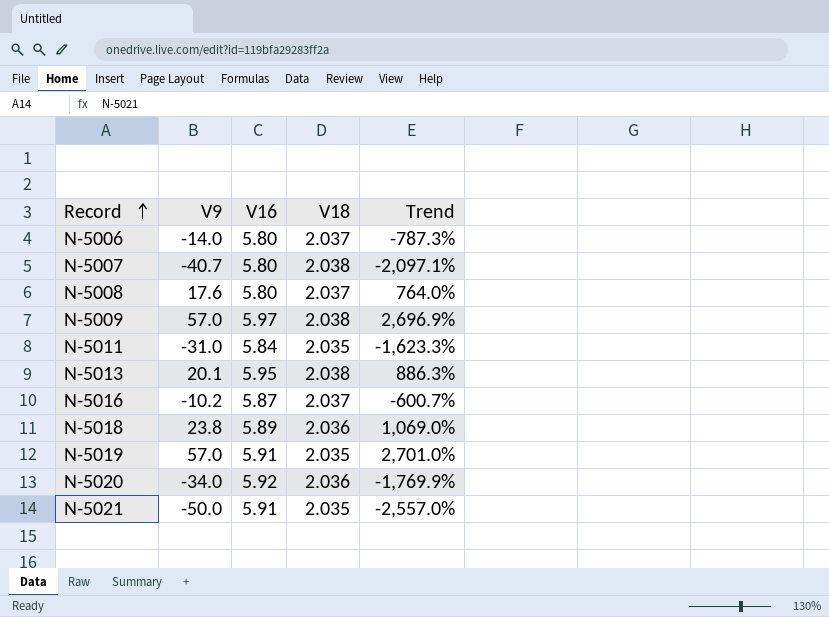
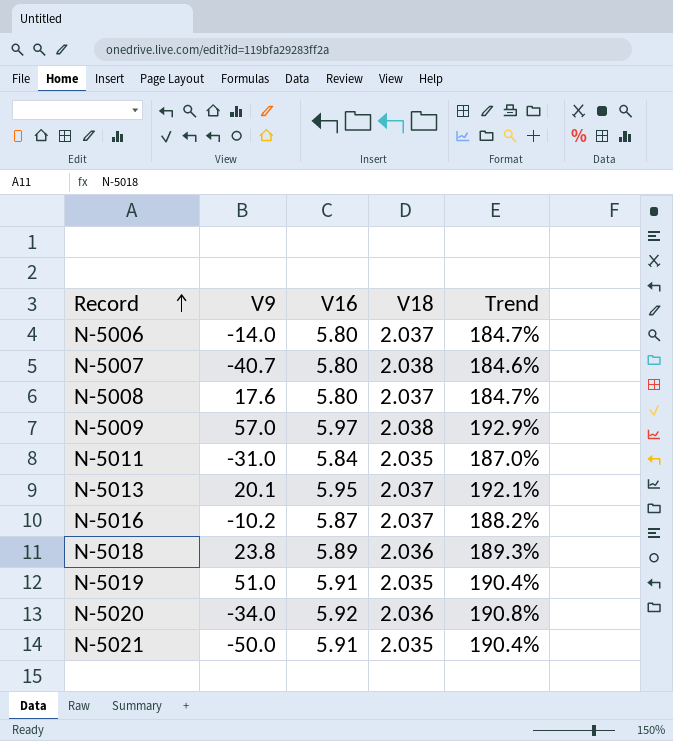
column Trend | formula: ([V9] - [V18]) / [V18] -> ([V16] - [V18]) / [V18]
N-5013 | V18: 2.038 -> 2.037
N-5019 | V9: 57.0 -> 51.0

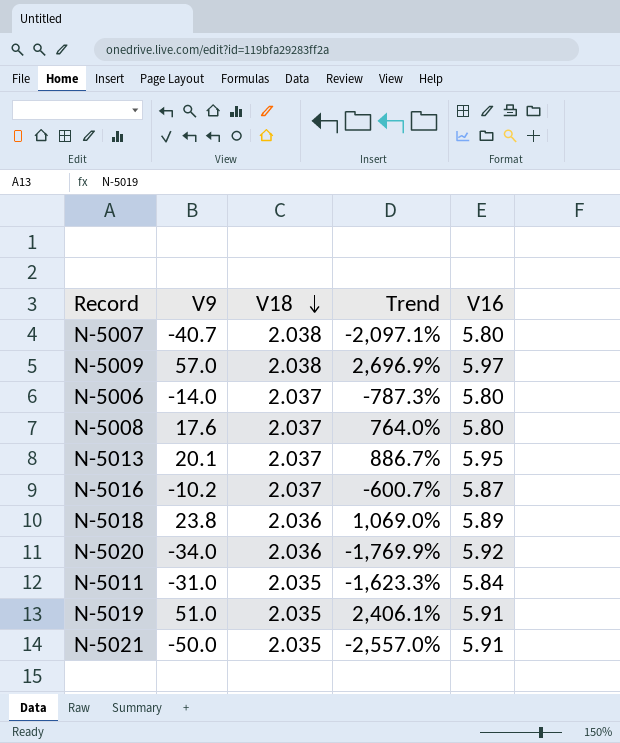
row order: Record ascending -> V18 descending
column Trend | formula: ([V16] - [V18]) / [V18] -> ([V9] - [V18]) / [V18]
column V16 | position: 3 -> 5

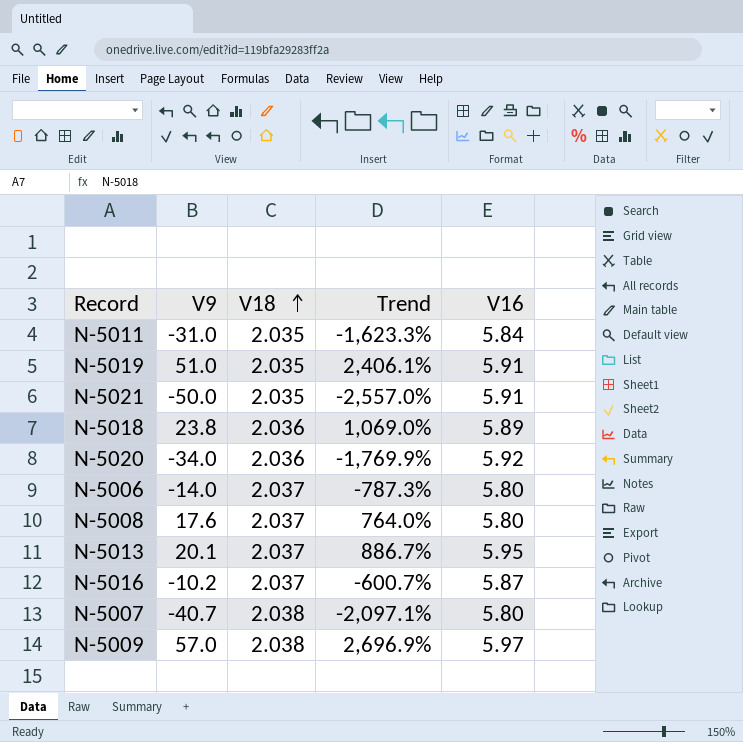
row order: V18 descending -> V18 ascending

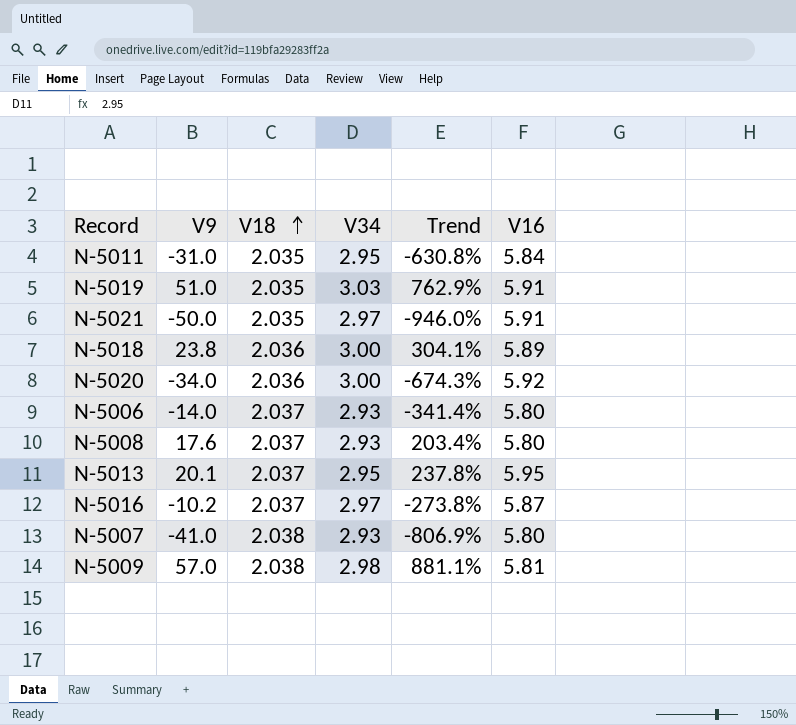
column V34 | position: none -> 4
column Trend | formula: ([V9] - [V18]) / [V18] -> ([V9] - [V16]) / [V16]
N-5007 | V9: -40.7 -> -41.0
N-5009 | V16: 5.97 -> 5.81

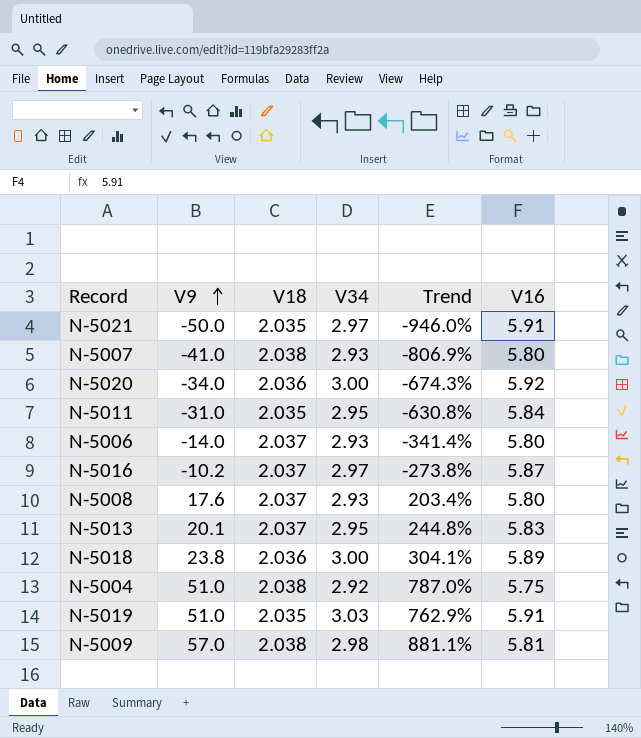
row order: V18 ascending -> V9 ascending
N-5013 | Trend: 237.8% -> 244.8%
N-5013 | V16: 5.95 -> 5.83
row N-5004: none -> 51.0 | 2.038 | 2.92 | 787.0% | 5.75

